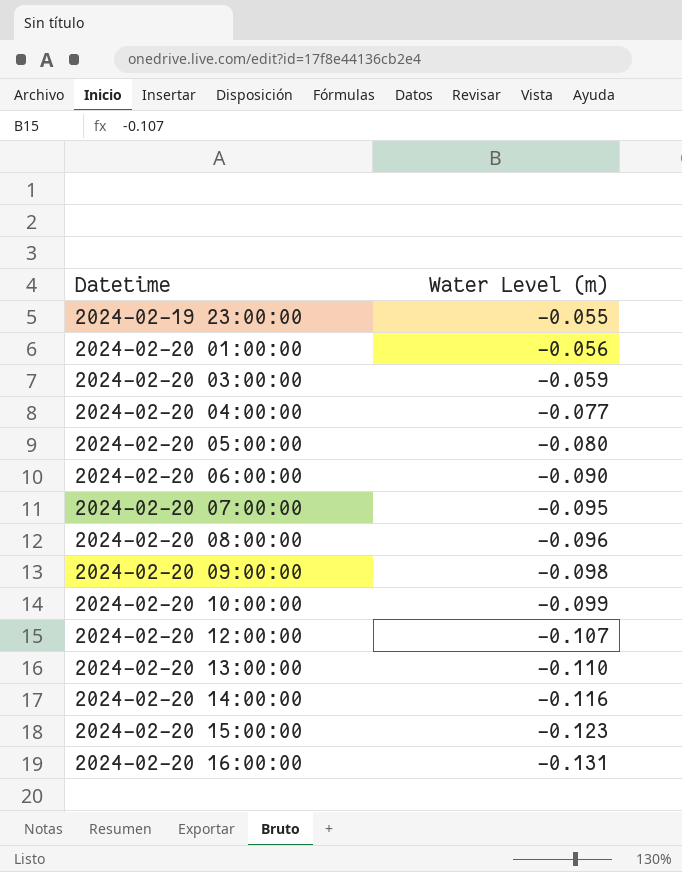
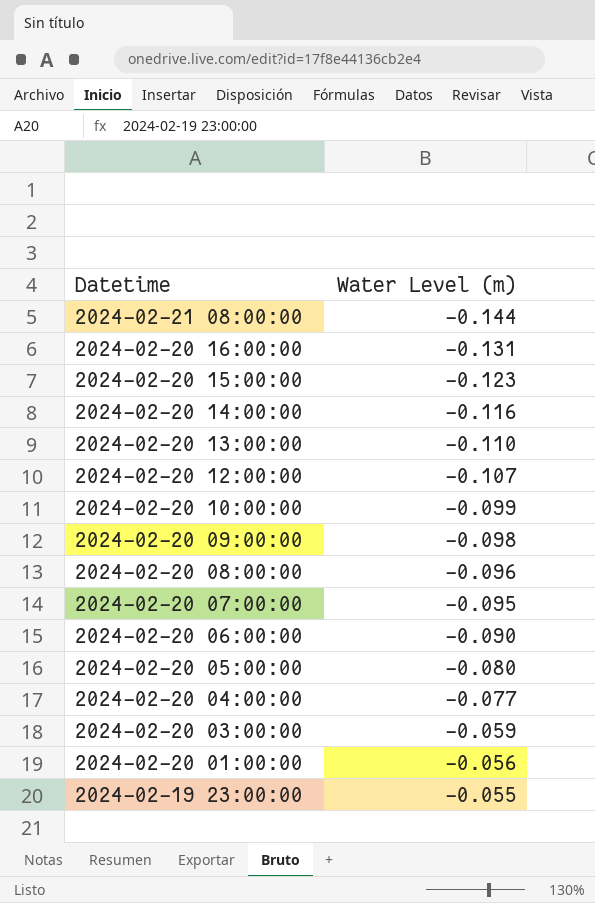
row order: Datetime ascending -> Datetime descending
row 2024-02-21 08:00:00: none -> -0.144

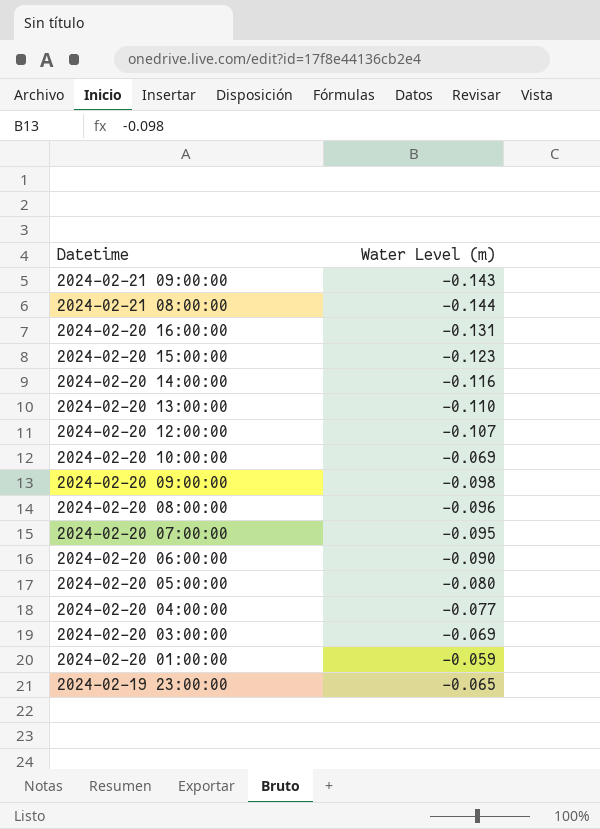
row 2024-02-21 09:00:00: none -> -0.143
2024-02-20 10:00:00 | Water Level (m): -0.099 -> -0.069
2024-02-20 03:00:00 | Water Level (m): -0.059 -> -0.069
2024-02-20 01:00:00 | Water Level (m): -0.056 -> -0.059
2024-02-19 23:00:00 | Water Level (m): -0.055 -> -0.065

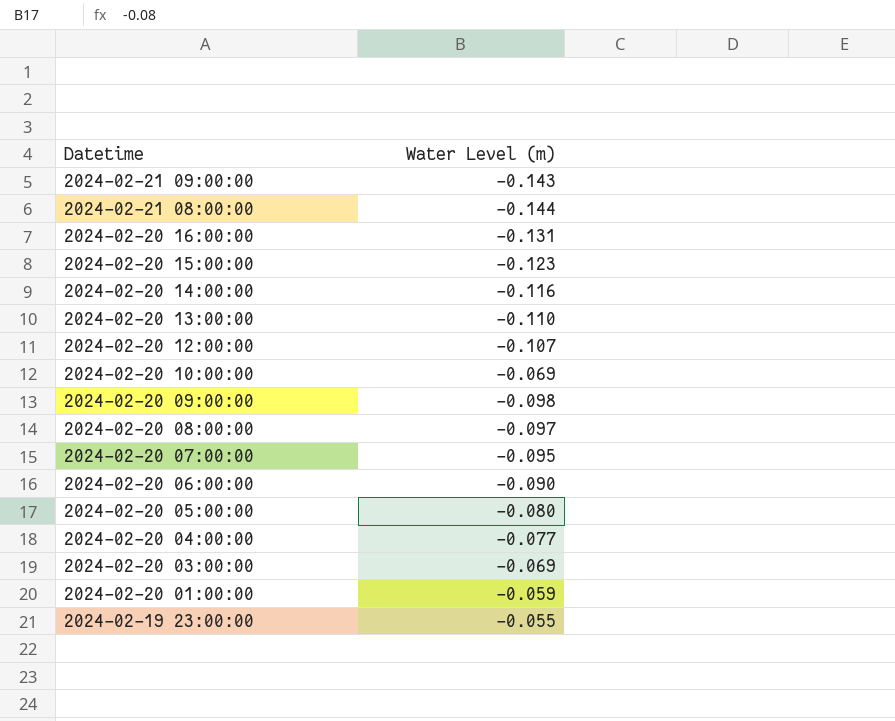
2024-02-20 08:00:00 | Water Level (m): -0.096 -> -0.097
2024-02-19 23:00:00 | Water Level (m): -0.065 -> -0.055

